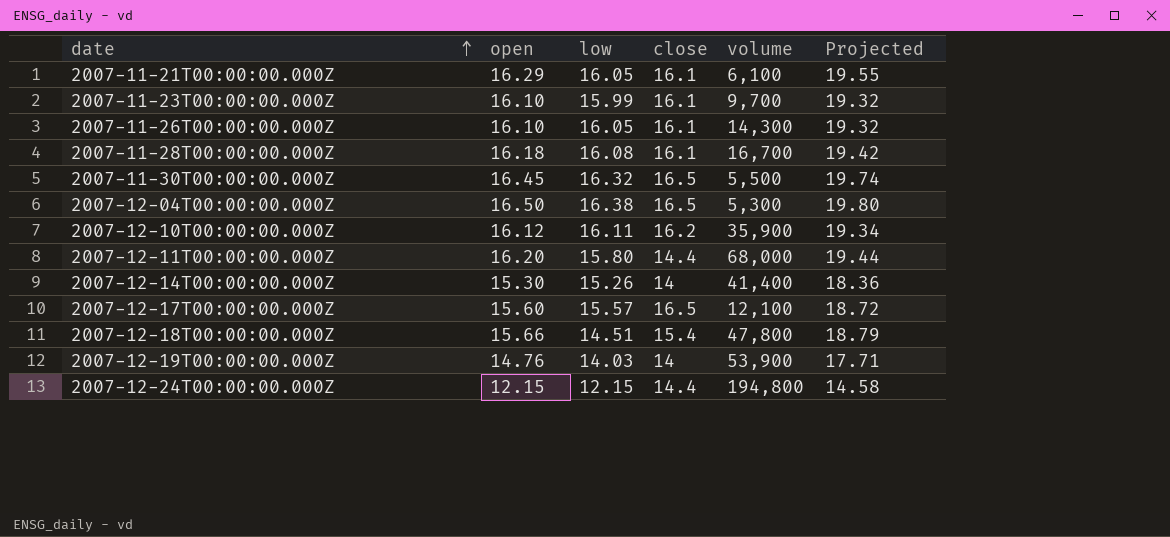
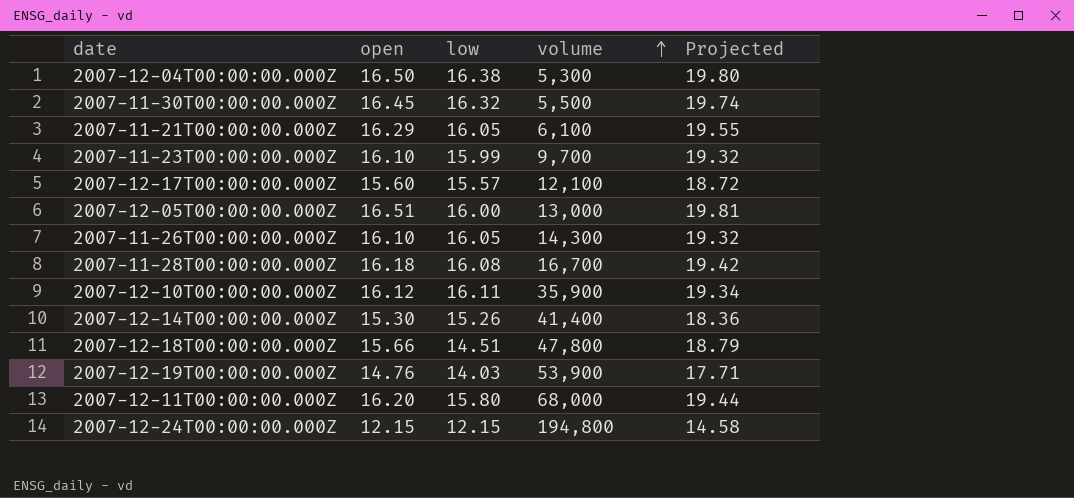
row order: date ascending -> volume ascending
column close | position: 4 -> none
row 2007-12-05T00:00:00.000Z: none -> 16.51 | 16.00 | 13,000 | 19.81

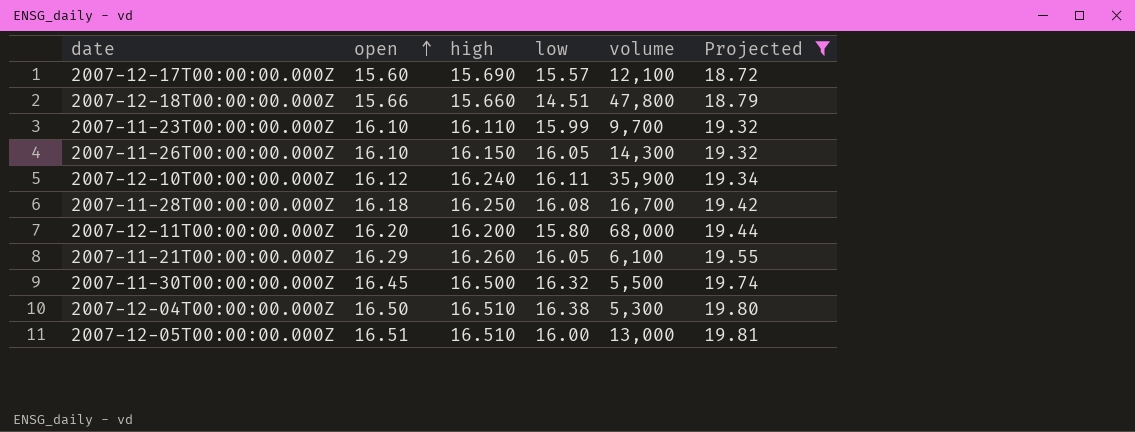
filter: none -> Projected >= 18.72
row order: volume ascending -> open ascending
column high | position: none -> 3

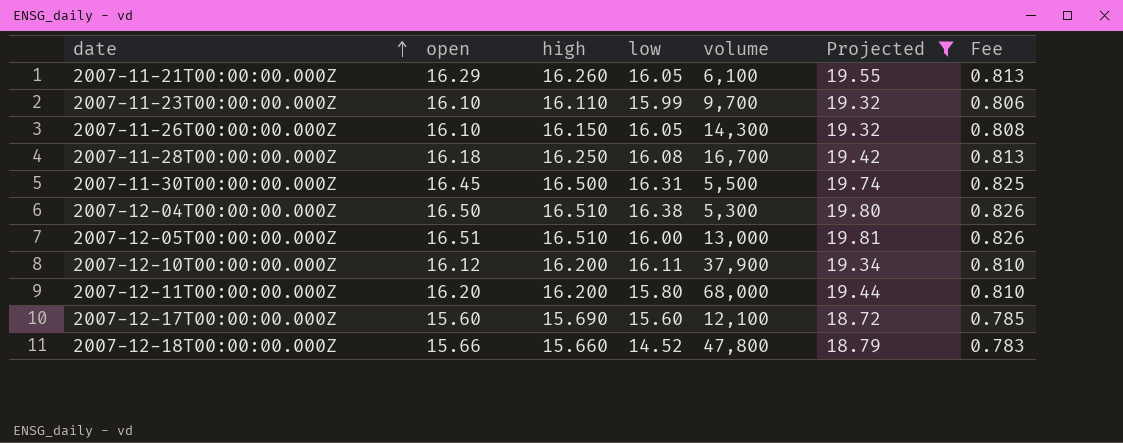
row order: open ascending -> date ascending
column Fee | formula: none -> [high] * 0.05
2007-11-30T00:00:00.000Z | low: 16.32 -> 16.31
2007-12-10T00:00:00.000Z | high: 16.240 -> 16.200
2007-12-10T00:00:00.000Z | volume: 35,900 -> 37,900
2007-12-17T00:00:00.000Z | low: 15.57 -> 15.60
2007-12-18T00:00:00.000Z | low: 14.51 -> 14.52

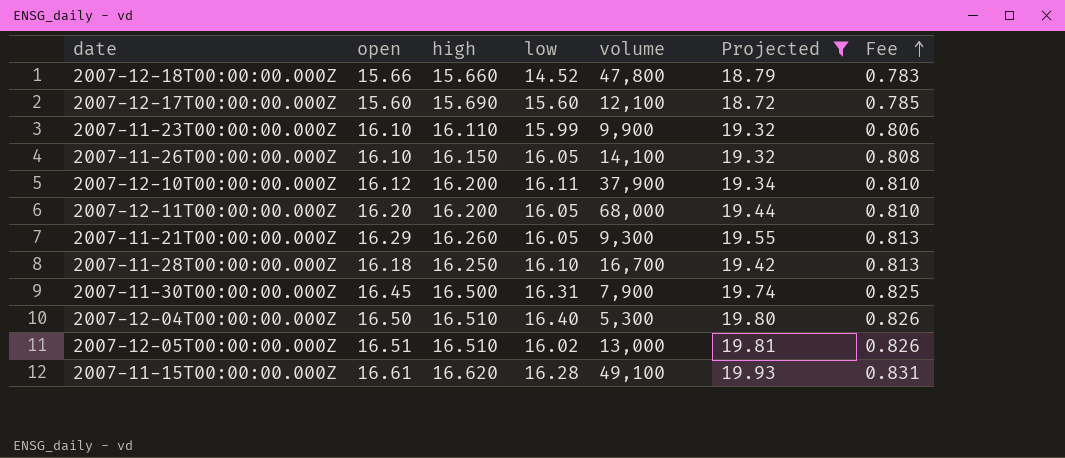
row order: date ascending -> Fee ascending
2007-11-23T00:00:00.000Z | volume: 9,700 -> 9,900
2007-11-26T00:00:00.000Z | volume: 14,300 -> 14,100
2007-12-11T00:00:00.000Z | low: 15.80 -> 16.05
2007-11-21T00:00:00.000Z | volume: 6,100 -> 9,300
2007-11-28T00:00:00.000Z | low: 16.08 -> 16.10
2007-11-30T00:00:00.000Z | volume: 5,500 -> 7,900
2007-12-04T00:00:00.000Z | low: 16.38 -> 16.40
2007-12-05T00:00:00.000Z | low: 16.00 -> 16.02
row 2007-11-15T00:00:00.000Z: none -> 16.61 | 16.620 | 16.28 | 49,100 | 19.93 | 0.831

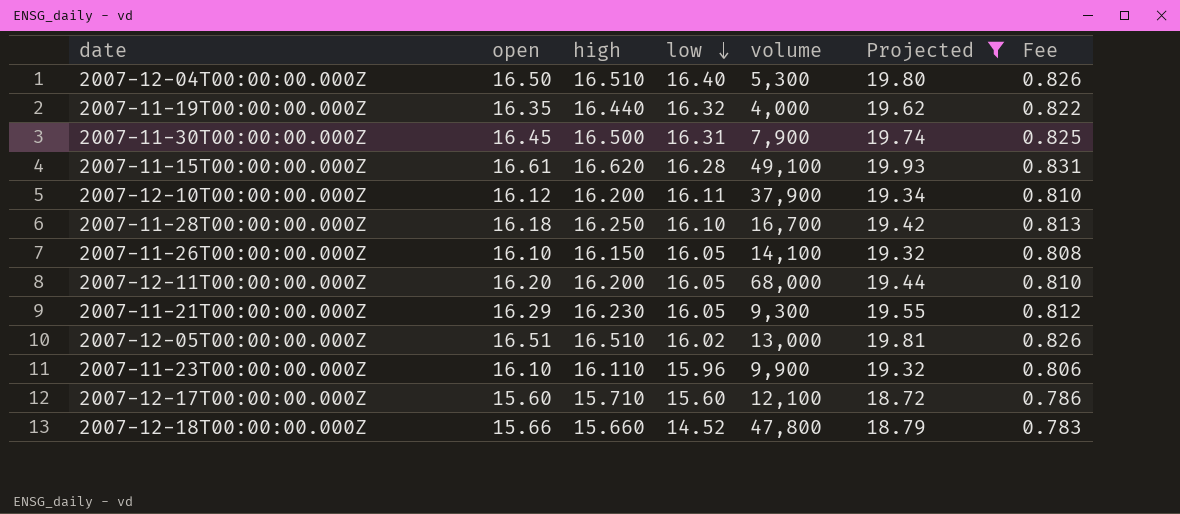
row order: Fee ascending -> low descending
row 2007-11-19T00:00:00.000Z: none -> 16.35 | 16.440 | 16.32 | 4,000 | 19.62 | 0.822
2007-11-21T00:00:00.000Z | high: 16.260 -> 16.230
2007-11-21T00:00:00.000Z | Fee: 0.813 -> 0.812
2007-11-23T00:00:00.000Z | low: 15.99 -> 15.96
2007-12-17T00:00:00.000Z | high: 15.690 -> 15.710
2007-12-17T00:00:00.000Z | Fee: 0.785 -> 0.786

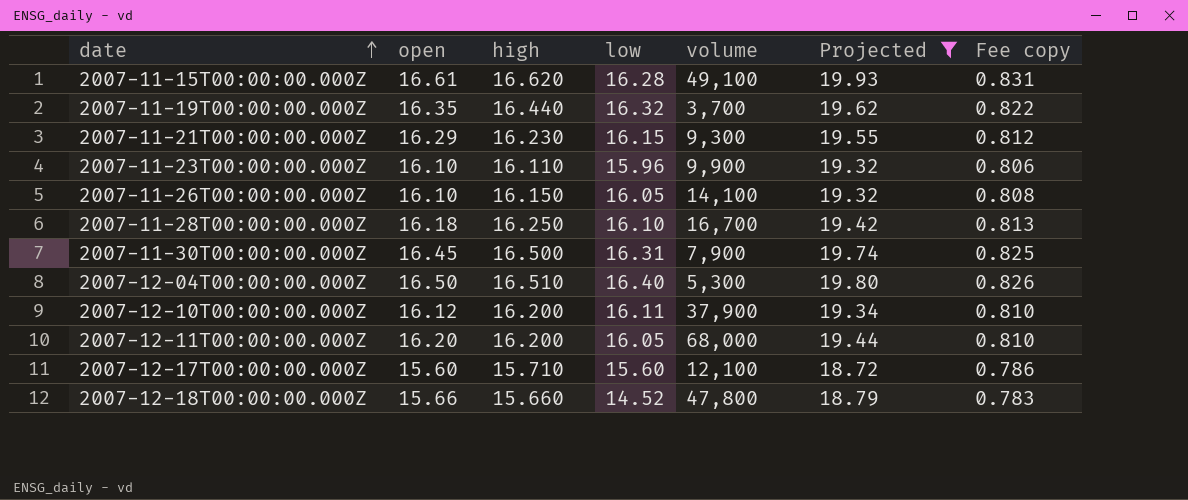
row order: low descending -> date ascending
column name: Fee -> Fee copy
row 2007-12-05T00:00:00.000Z: 16.51 | 16.510 | 16.02 | 13,000 | 19.81 | 0.826 -> none
2007-11-19T00:00:00.000Z | volume: 4,000 -> 3,700
2007-11-21T00:00:00.000Z | low: 16.05 -> 16.15

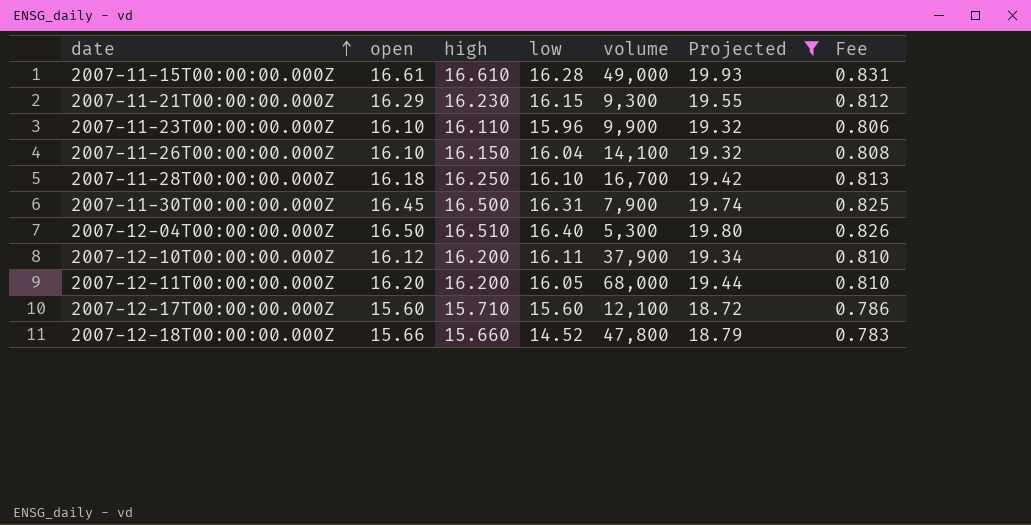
column name: Fee copy -> Fee
row 2007-11-19T00:00:00.000Z: 16.35 | 16.440 | 16.32 | 3,700 | 19.62 | 0.822 -> none
2007-11-15T00:00:00.000Z | high: 16.620 -> 16.610
2007-11-15T00:00:00.000Z | volume: 49,100 -> 49,000
2007-11-26T00:00:00.000Z | low: 16.05 -> 16.04

